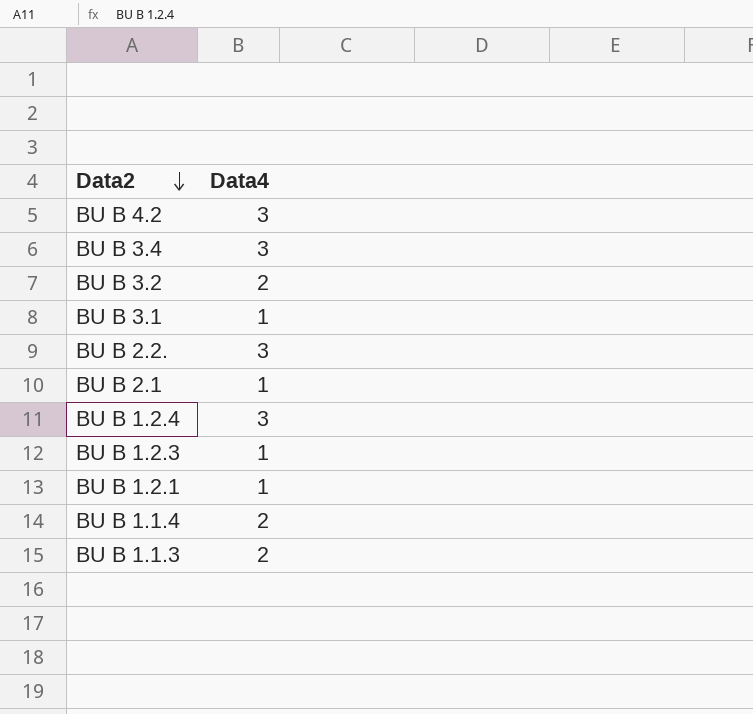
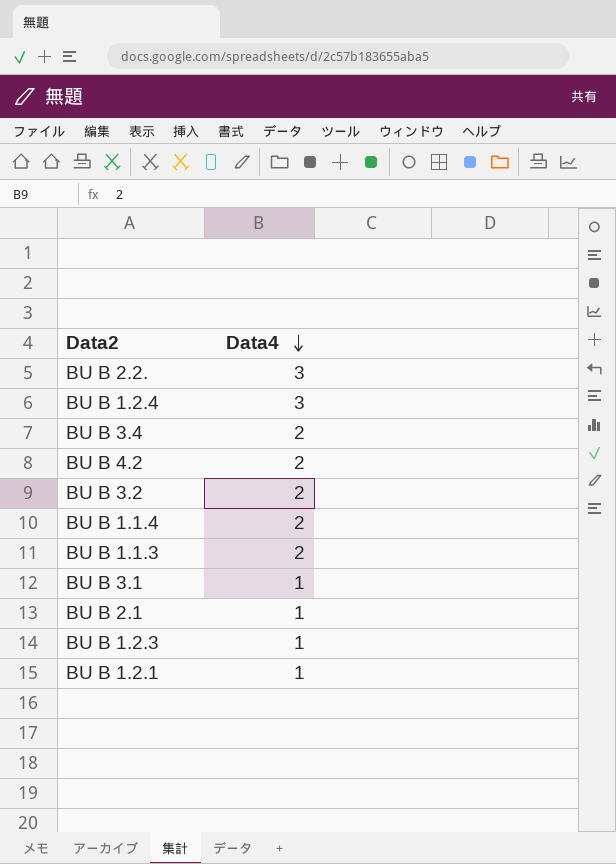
row order: Data2 descending -> Data4 descending
BU B 3.4 | Data4: 3 -> 2
BU B 4.2 | Data4: 3 -> 2

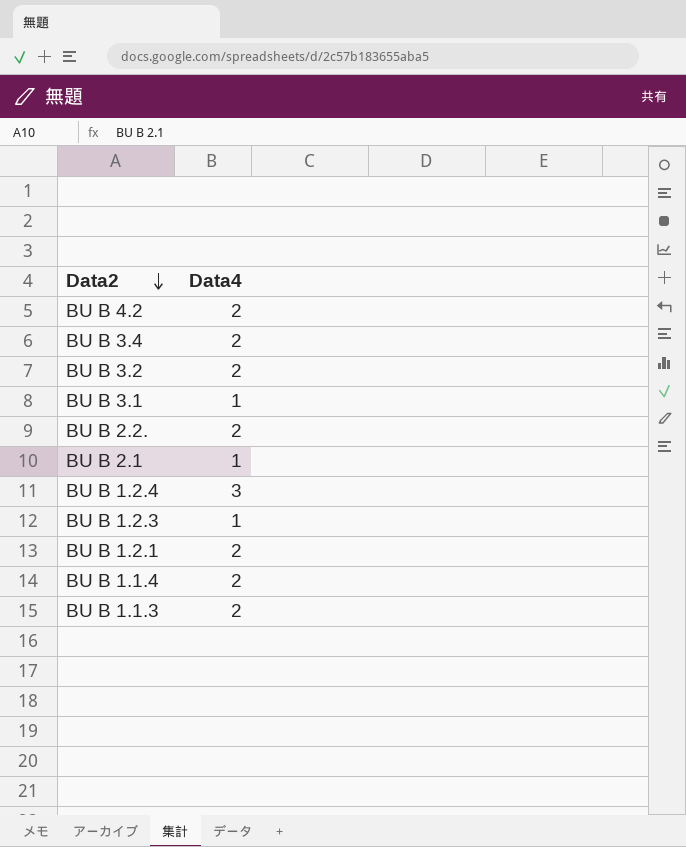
row order: Data4 descending -> Data2 descending
BU B 2.2. | Data4: 3 -> 2
BU B 1.2.1 | Data4: 1 -> 2

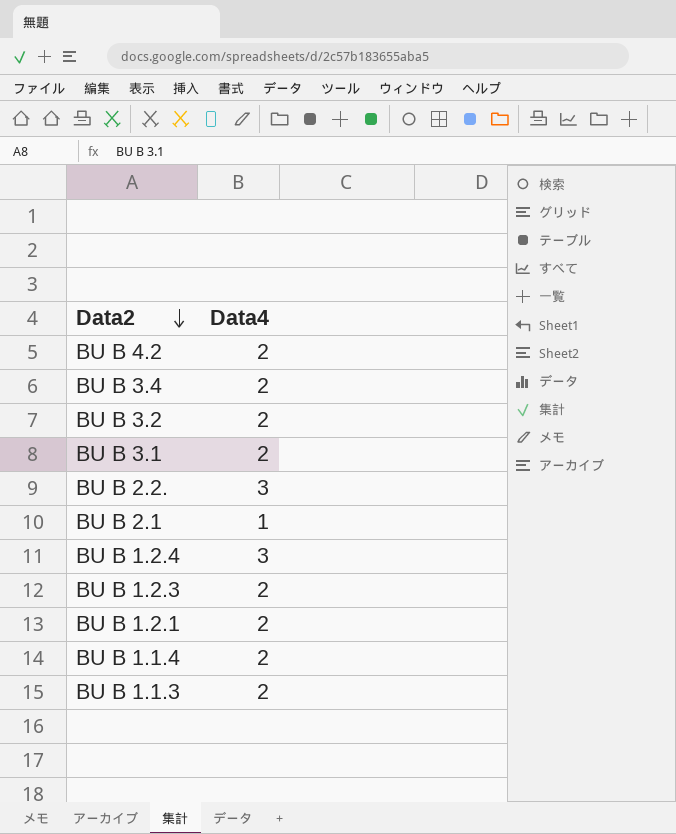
BU B 3.1 | Data4: 1 -> 2
BU B 2.2. | Data4: 2 -> 3
BU B 1.2.3 | Data4: 1 -> 2

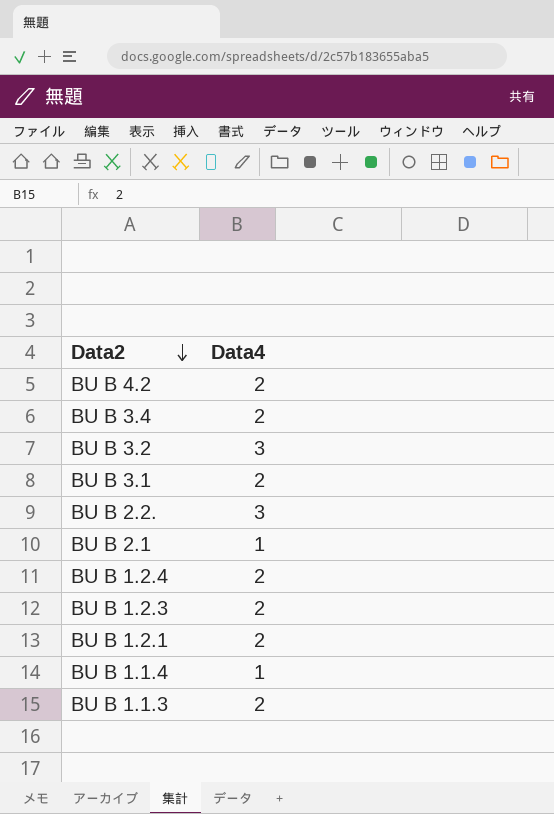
BU B 3.2 | Data4: 2 -> 3
BU B 1.2.4 | Data4: 3 -> 2
BU B 1.1.4 | Data4: 2 -> 1

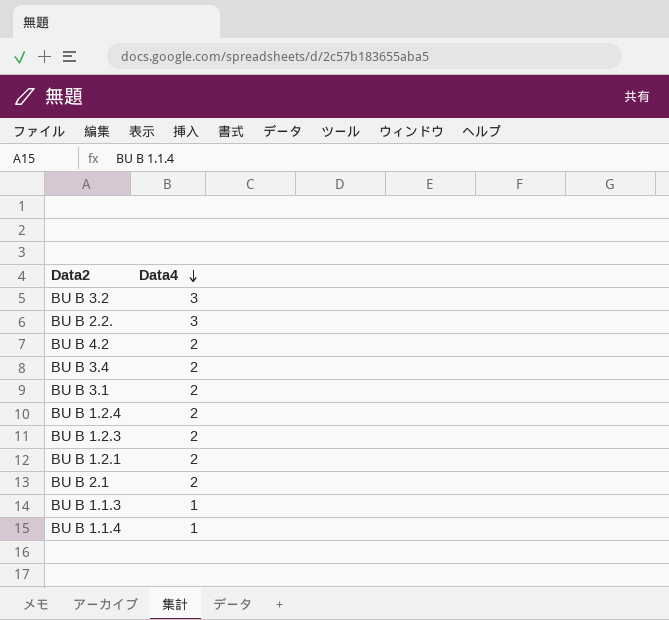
row order: Data2 descending -> Data4 descending
BU B 2.1 | Data4: 1 -> 2
BU B 1.1.3 | Data4: 2 -> 1

